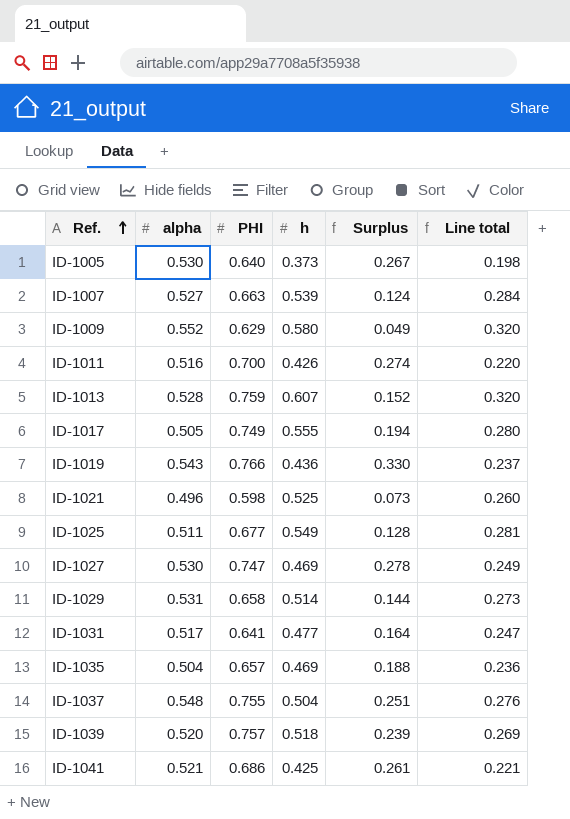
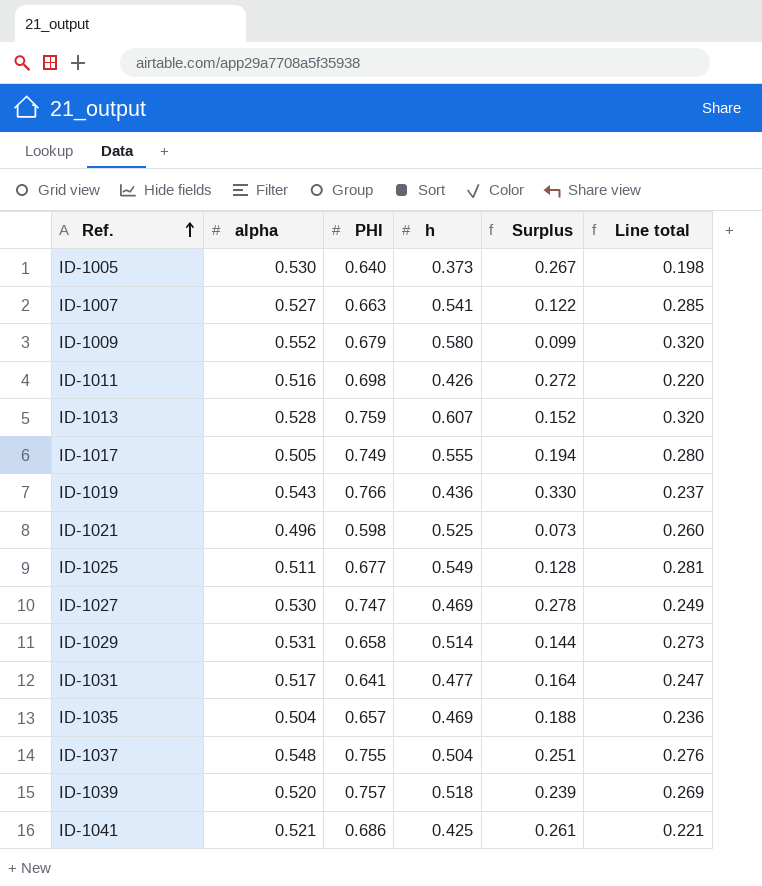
ID-1007 | h: 0.539 -> 0.541
ID-1007 | Surplus: 0.124 -> 0.122
ID-1007 | Line total: 0.284 -> 0.285
ID-1009 | PHI: 0.629 -> 0.679
ID-1009 | Surplus: 0.049 -> 0.099
ID-1011 | PHI: 0.700 -> 0.698
ID-1011 | Surplus: 0.274 -> 0.272

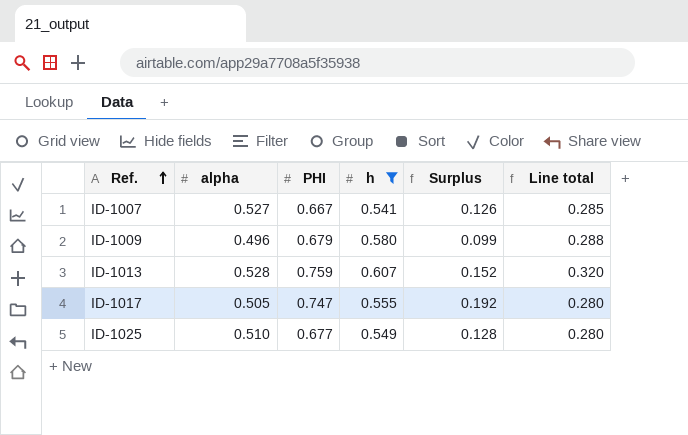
filter: none -> h >= 0.541
ID-1007 | PHI: 0.663 -> 0.667
ID-1007 | Surplus: 0.122 -> 0.126
ID-1009 | alpha: 0.552 -> 0.496
ID-1009 | Line total: 0.320 -> 0.288
ID-1017 | PHI: 0.749 -> 0.747
ID-1017 | Surplus: 0.194 -> 0.192
ID-1025 | alpha: 0.511 -> 0.510
ID-1025 | Line total: 0.281 -> 0.280

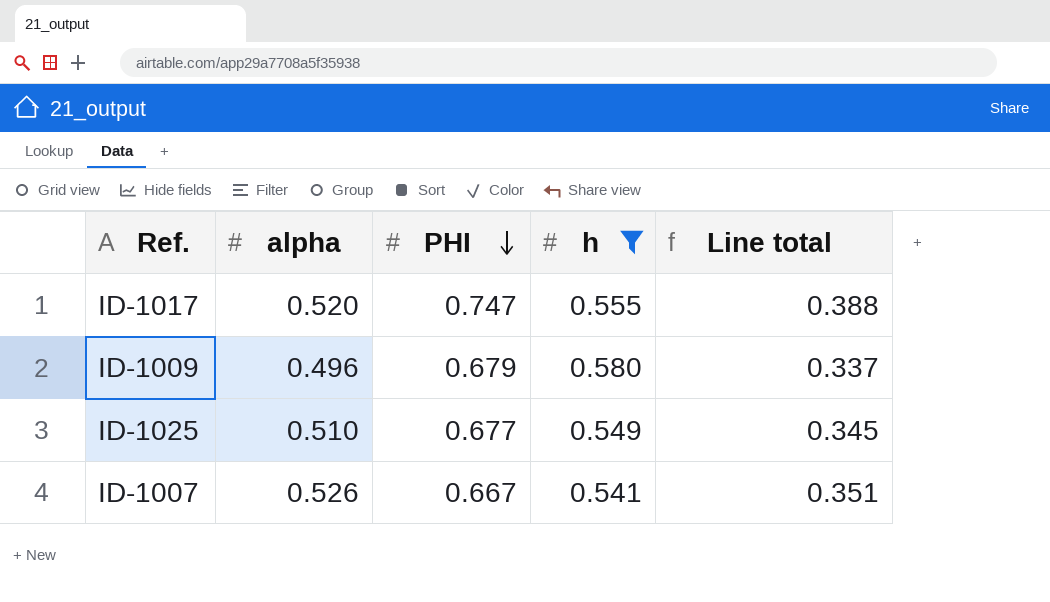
row order: Ref. ascending -> PHI descending
column Surplus | formula: [PHI] - [h] -> none
column Line total | formula: [alpha] * [h] -> [alpha] * [PHI]
row ID-1013: 0.528 | 0.759 | 0.607 | 0.152 | 0.320 -> none
ID-1017 | alpha: 0.505 -> 0.520
ID-1007 | alpha: 0.527 -> 0.526

